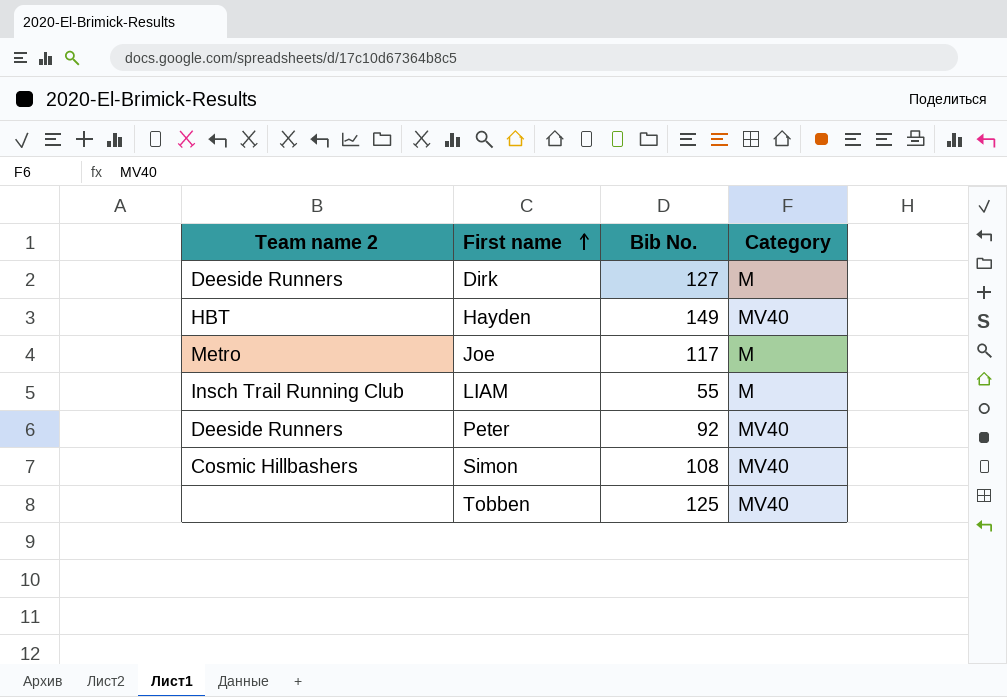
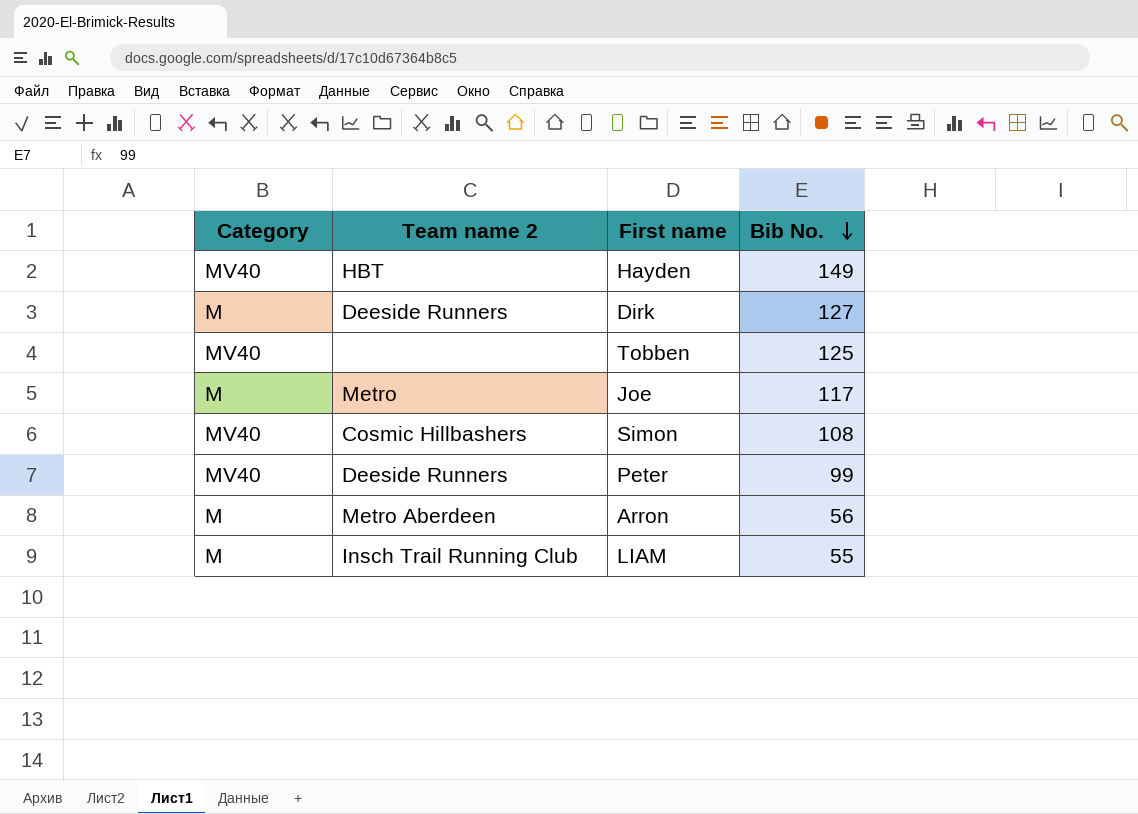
row order: First name ascending -> Bib No. descending
column Category | position: 4 -> 1
Peter | Bib No.: 92 -> 99
row Arron: none -> M | Metro Aberdeen | 56

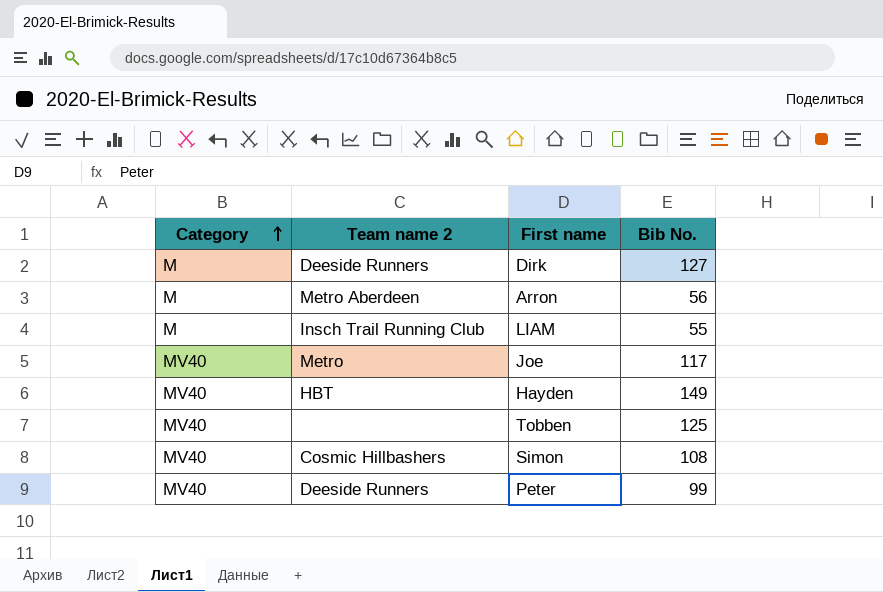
row order: Bib No. descending -> Category ascending
Joe | Category: M -> MV40

